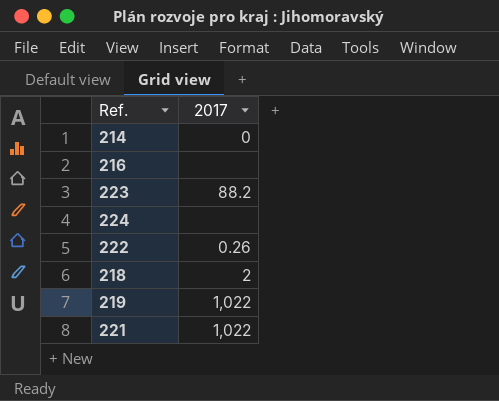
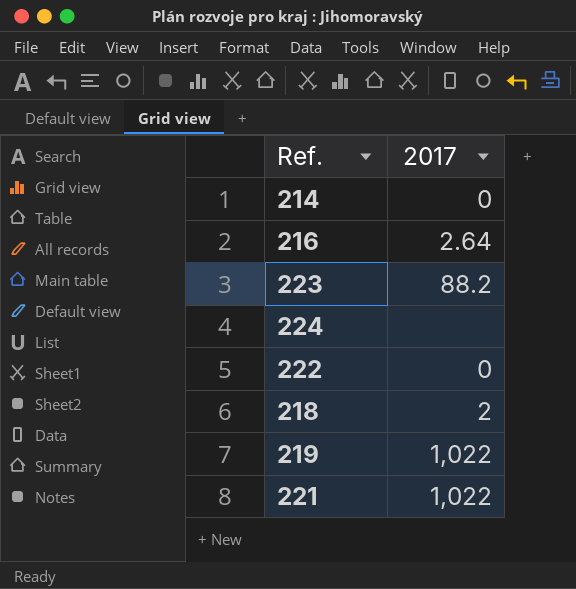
216 | 2017: none -> 2.64
222 | 2017: 0.26 -> 0

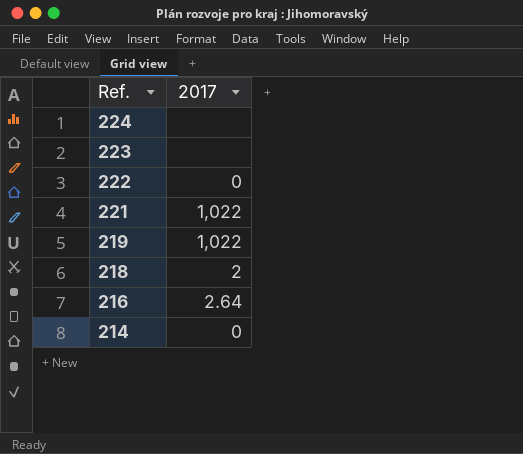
row order: none -> Ref. descending
223 | 2017: 88.2 -> none

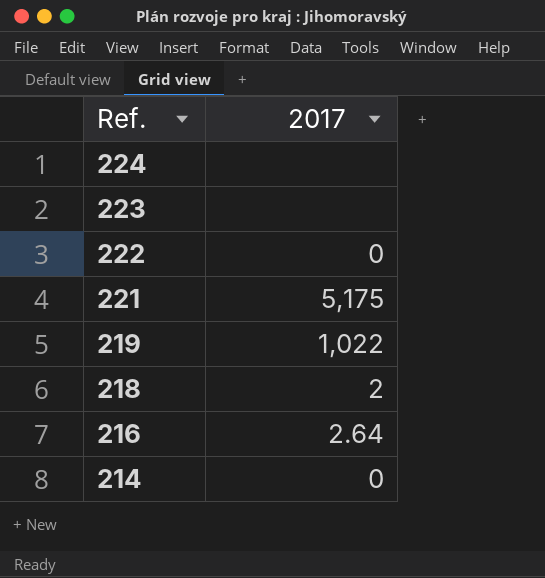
221 | 2017: 1,022 -> 5,175

